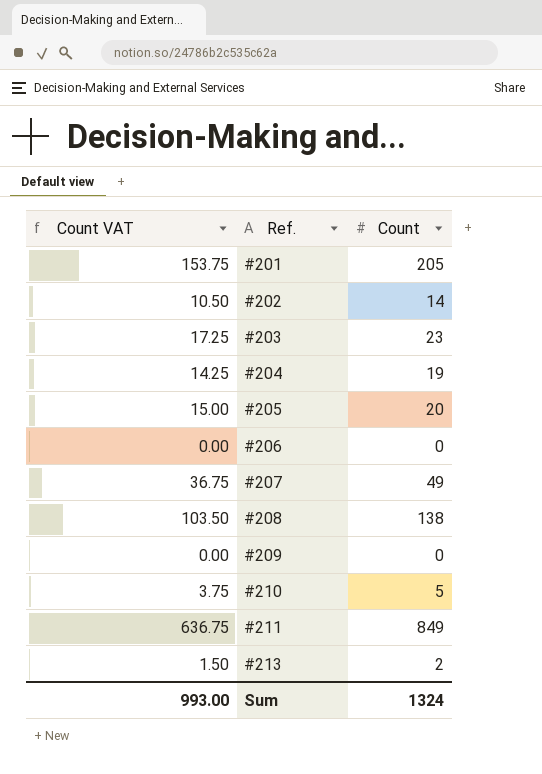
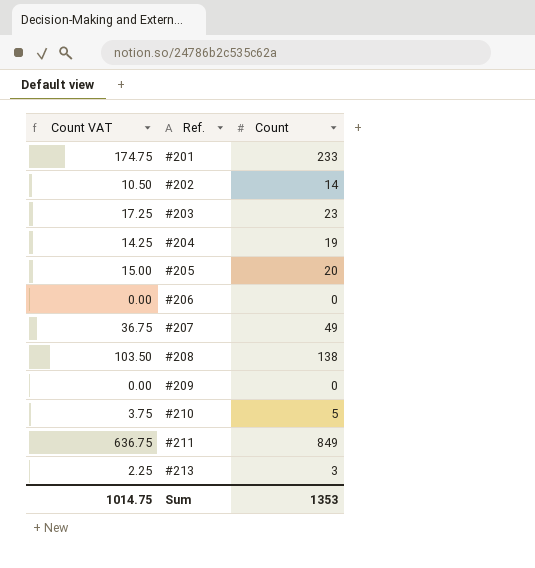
#201 | Count VAT: 153.75 -> 174.75
#201 | Count: 205 -> 233
#213 | Count VAT: 1.50 -> 2.25
#213 | Count: 2 -> 3
Sum | Count VAT: 993.00 -> 1014.75
Sum | Count: 1324 -> 1353

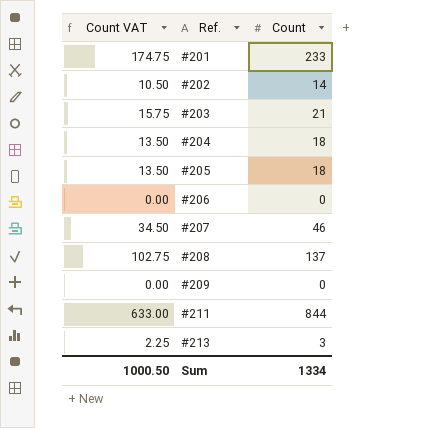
row #210: 3.75 | 5 -> none
#203 | Count VAT: 17.25 -> 15.75
#203 | Count: 23 -> 21
#204 | Count VAT: 14.25 -> 13.50
#204 | Count: 19 -> 18
#205 | Count VAT: 15.00 -> 13.50
#205 | Count: 20 -> 18
#207 | Count VAT: 36.75 -> 34.50
#207 | Count: 49 -> 46
#208 | Count VAT: 103.50 -> 102.75
#208 | Count: 138 -> 137
#211 | Count VAT: 636.75 -> 633.00
#211 | Count: 849 -> 844
Sum | Count VAT: 1014.75 -> 1000.50
Sum | Count: 1353 -> 1334

